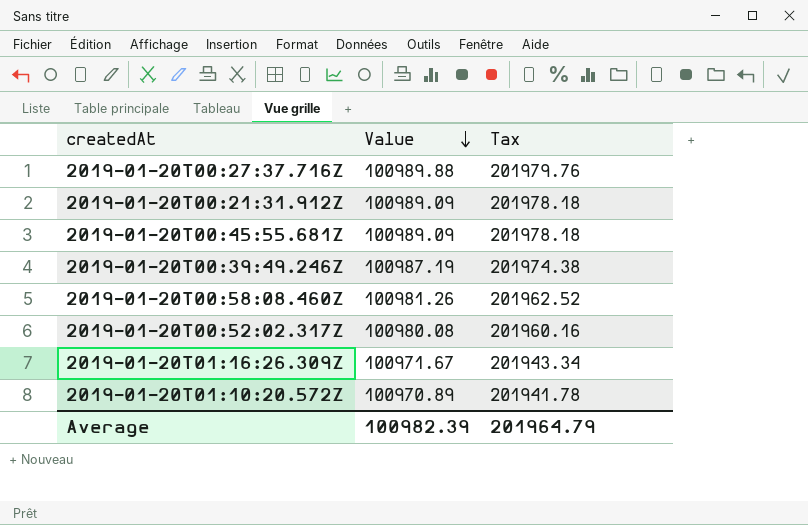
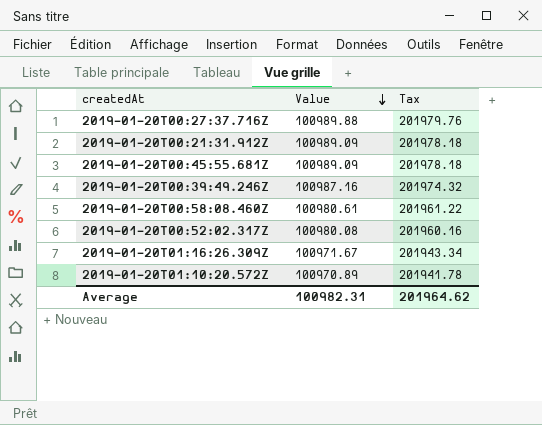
2019-01-20T00:39:49.246Z | Value: 100987.19 -> 100987.16
2019-01-20T00:39:49.246Z | Tax: 201974.38 -> 201974.32
2019-01-20T00:58:08.460Z | Value: 100981.26 -> 100980.61
2019-01-20T00:58:08.460Z | Tax: 201962.52 -> 201961.22
Average | Value: 100982.39 -> 100982.31
Average | Tax: 201964.79 -> 201964.62

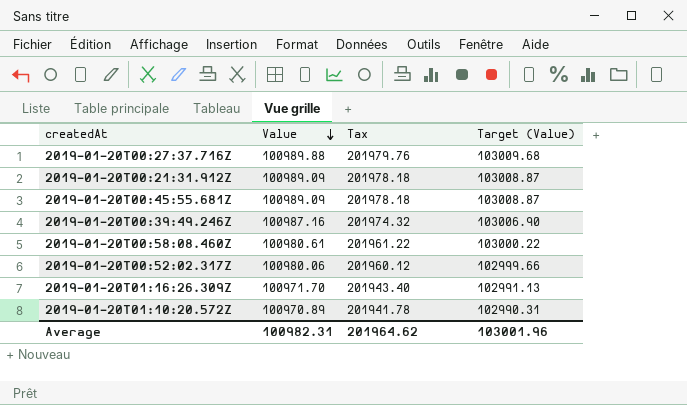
column Target (Value) | formula: none -> [Value] * 1.02
2019-01-20T00:52:02.317Z | Value: 100980.08 -> 100980.06
2019-01-20T00:52:02.317Z | Tax: 201960.16 -> 201960.12
2019-01-20T01:16:26.309Z | Value: 100971.67 -> 100971.70
2019-01-20T01:16:26.309Z | Tax: 201943.34 -> 201943.40

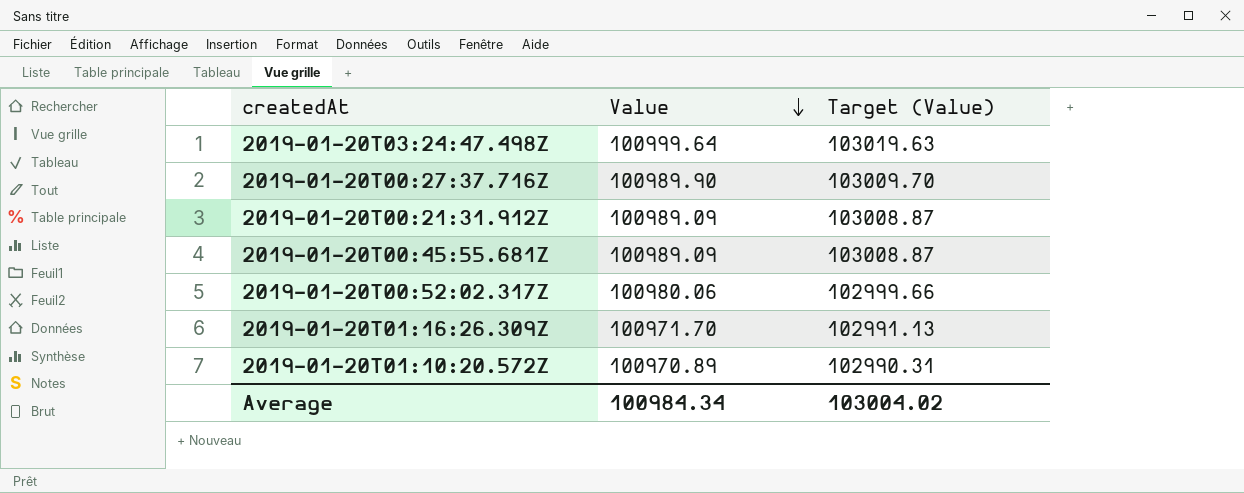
column Tax | formula: [Value] * 2 -> none
row 2019-01-20T00:39:49.246Z: 100987.16 | 201974.32 | 103006.90 -> none
row 2019-01-20T00:58:08.460Z: 100980.61 | 201961.22 | 103000.22 -> none
row 2019-01-20T03:24:47.498Z: none -> 100999.64 | 103019.63
2019-01-20T00:27:37.716Z | Value: 100989.88 -> 100989.90
2019-01-20T00:27:37.716Z | Target (Value): 103009.68 -> 103009.70
Average | Value: 100982.31 -> 100984.34
Average | Target (Value): 103001.96 -> 103004.02

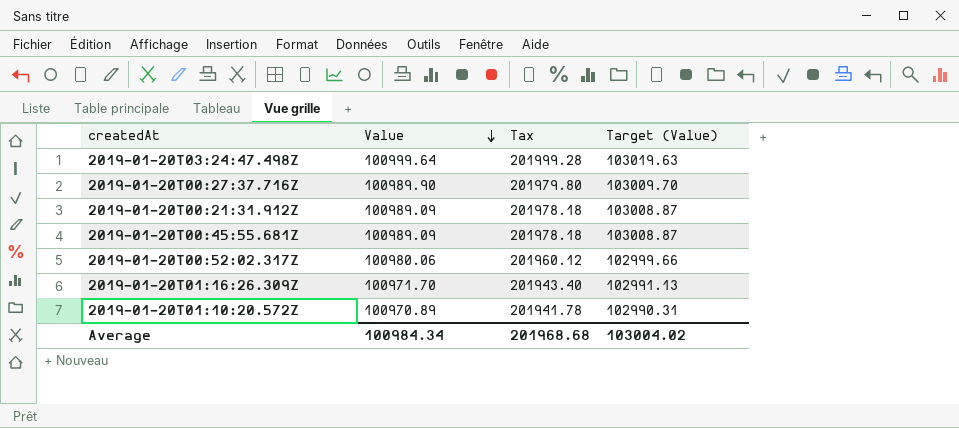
column Tax | formula: none -> [Value] * 2

